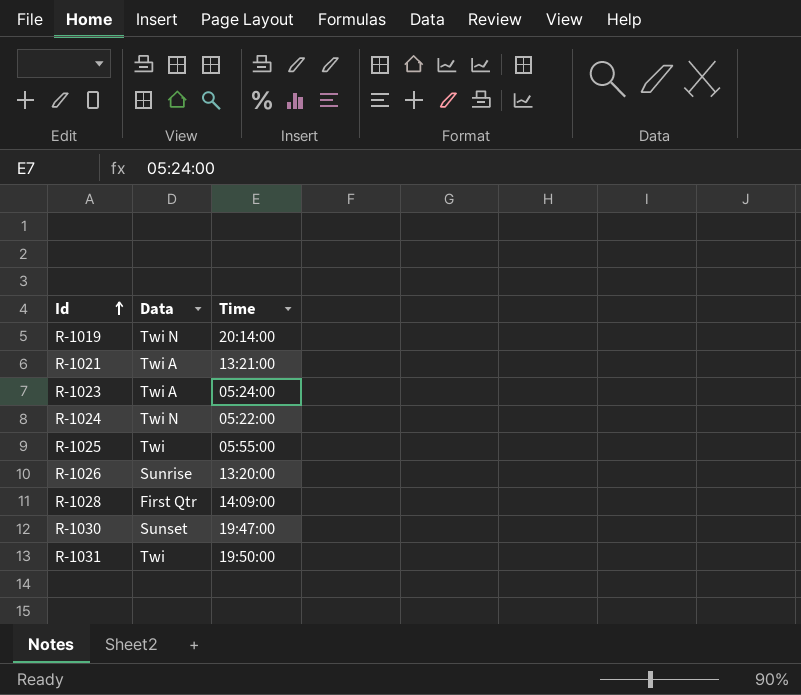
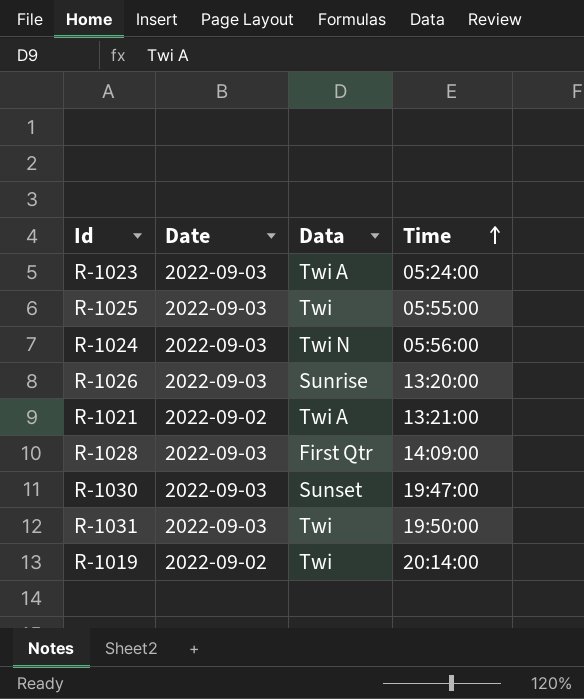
row order: Id ascending -> Time ascending
column Date | position: none -> 2
R-1024 | Time: 05:22:00 -> 05:56:00
R-1019 | Data: Twi N -> Twi

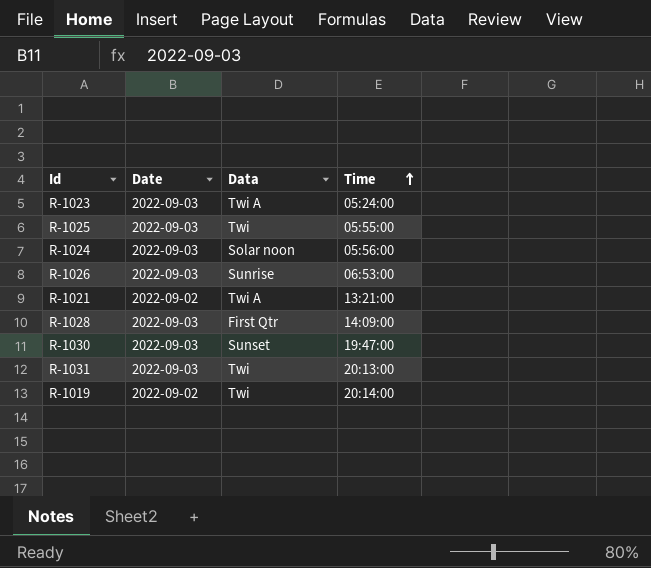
R-1024 | Data: Twi N -> Solar noon
R-1026 | Time: 13:20:00 -> 06:53:00
R-1031 | Time: 19:50:00 -> 20:13:00

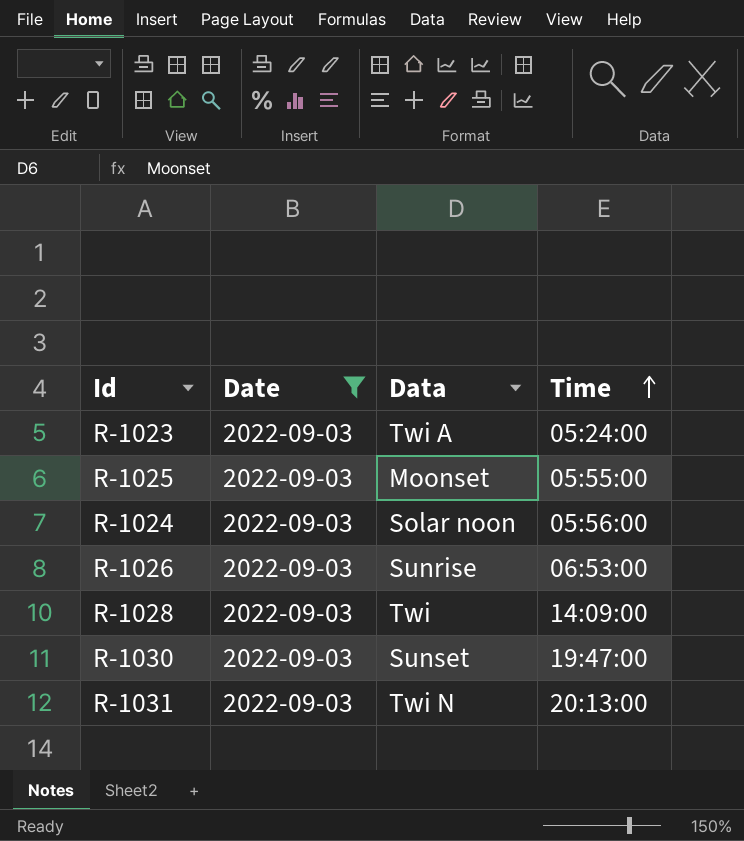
filter: none -> Date = 2022-09-03
R-1025 | Data: Twi -> Moonset
R-1028 | Data: First Qtr -> Twi
R-1031 | Data: Twi -> Twi N

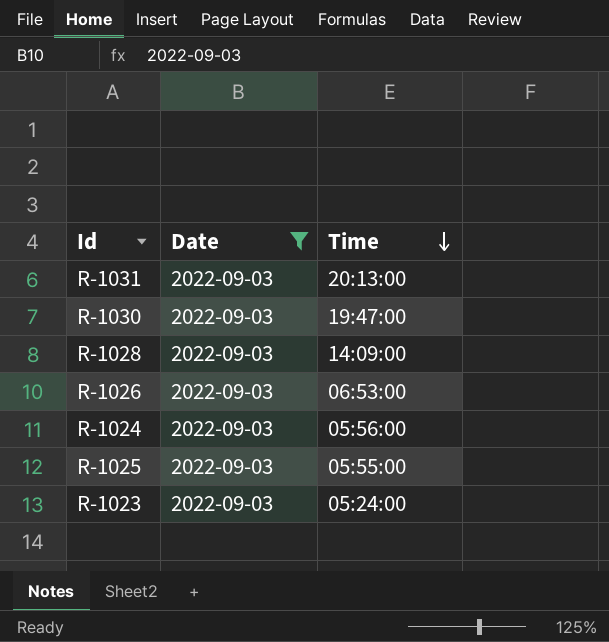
row order: Time ascending -> Time descending
column Data | position: 3 -> none

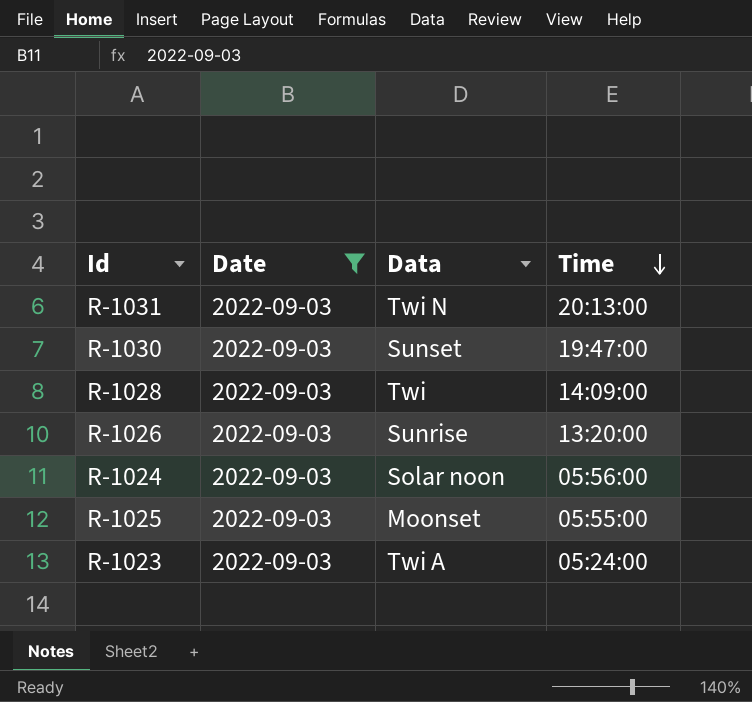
column Data | position: none -> 3
R-1026 | Time: 06:53:00 -> 13:20:00

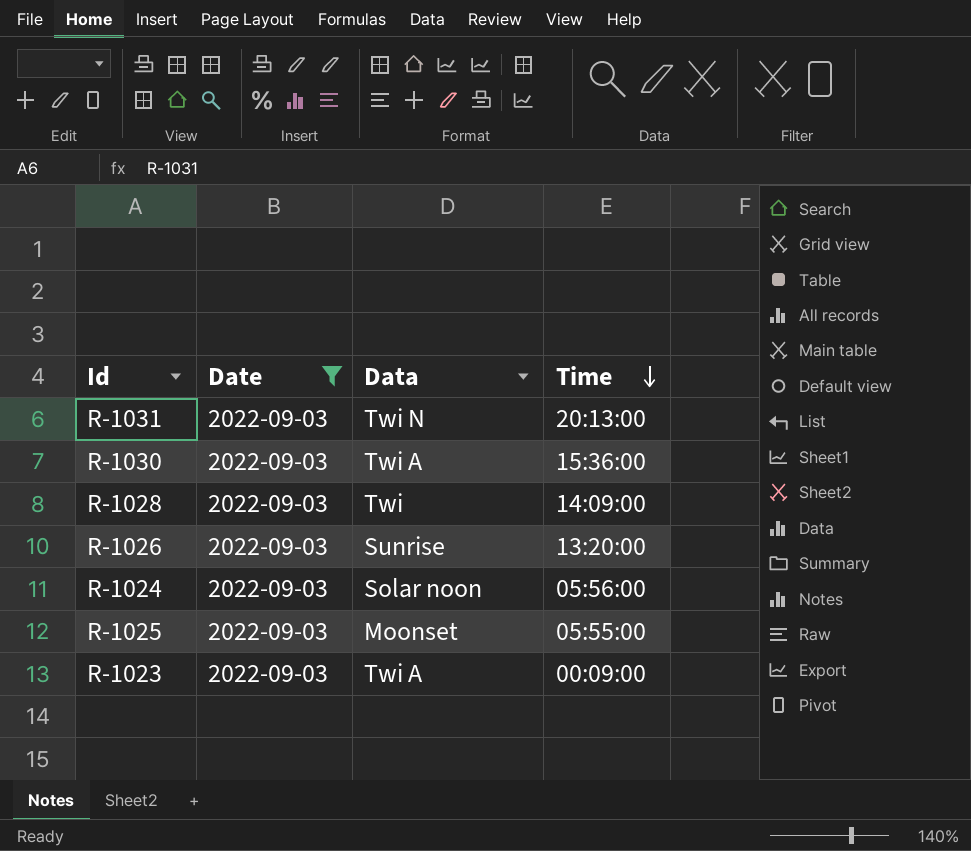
R-1030 | Data: Sunset -> Twi A
R-1030 | Time: 19:47:00 -> 15:36:00
R-1023 | Time: 05:24:00 -> 00:09:00

